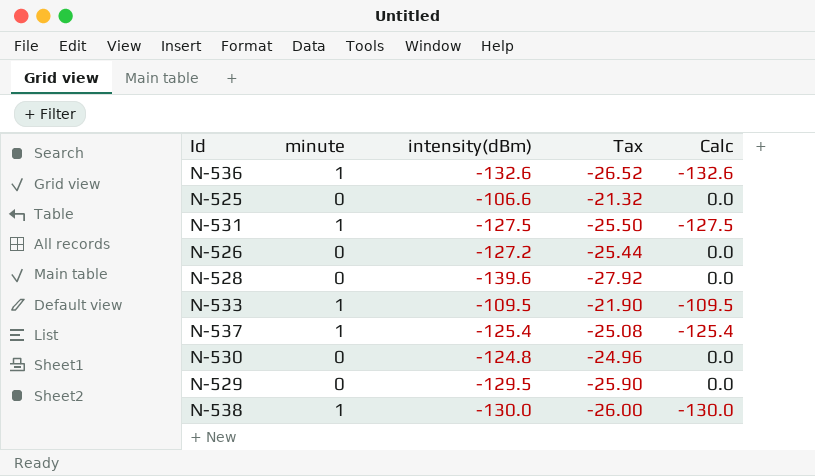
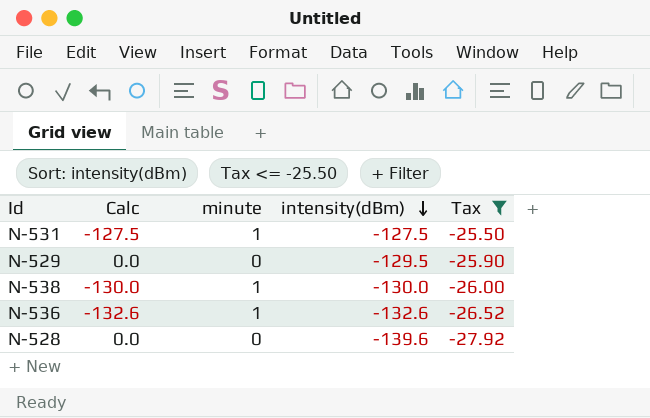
filter: none -> Tax <= -25.50
row order: none -> intensity(dBm) descending
column Calc | position: 5 -> 2

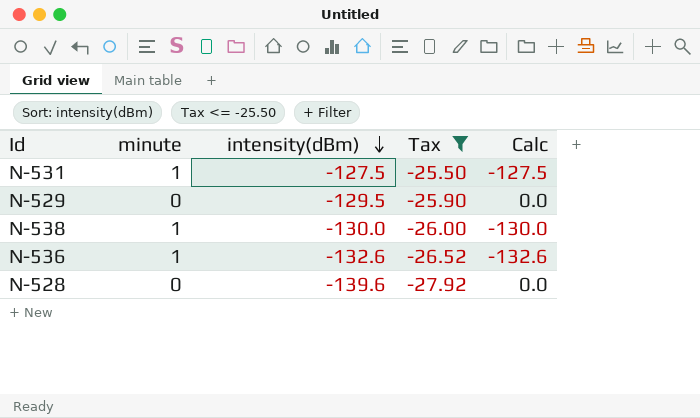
column Calc | position: 2 -> 5

